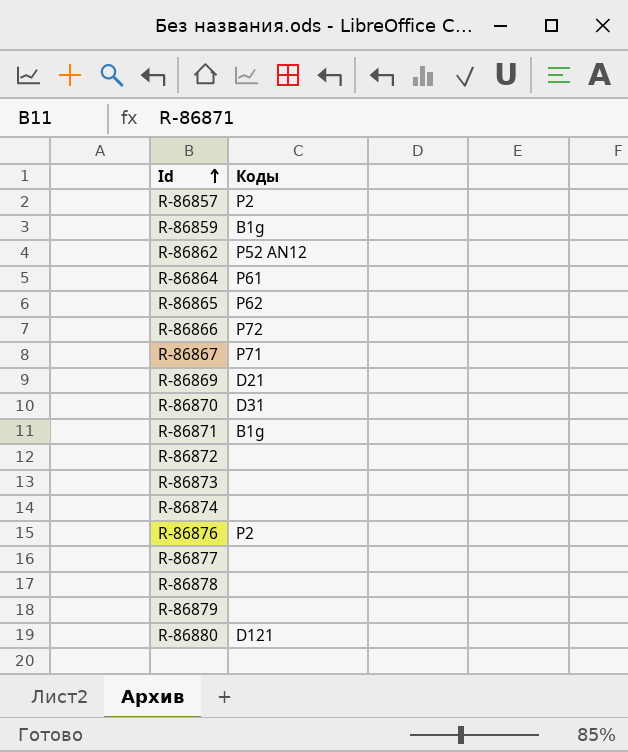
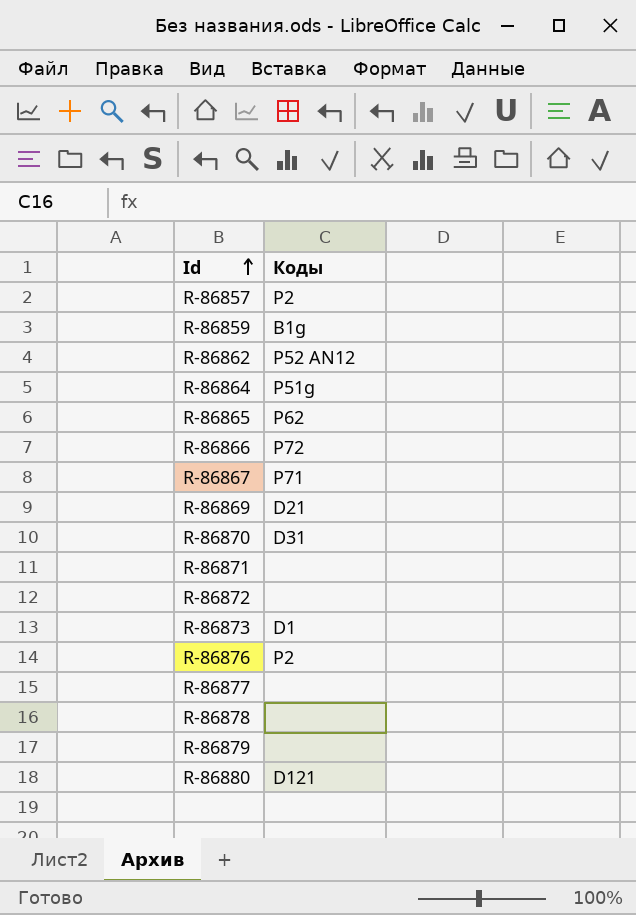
row R-86874: none -> none
R-86864 | Коды: P61 -> P51g
R-86871 | Коды: B1g -> none
R-86873 | Коды: none -> D1

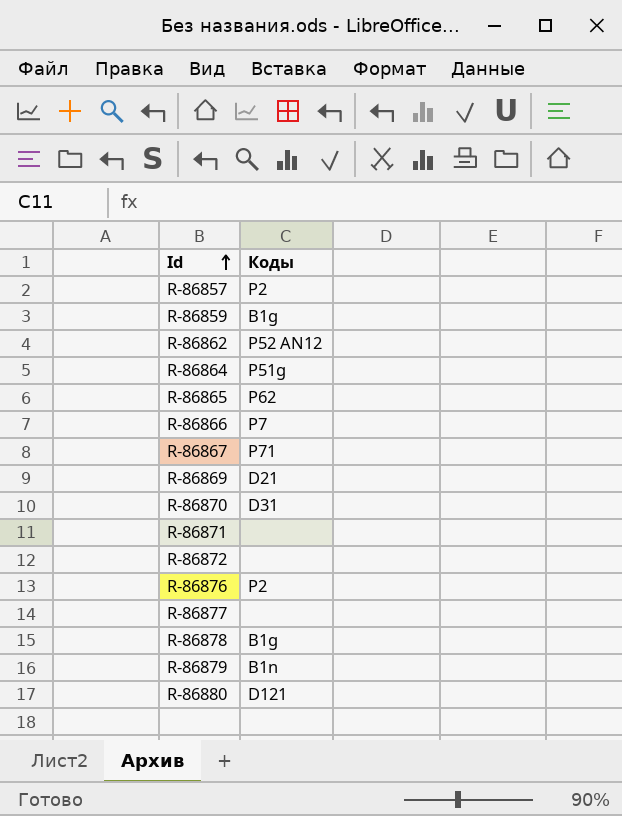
row R-86873: D1 -> none
R-86866 | Коды: P72 -> P7
R-86878 | Коды: none -> B1g
R-86879 | Коды: none -> B1n

